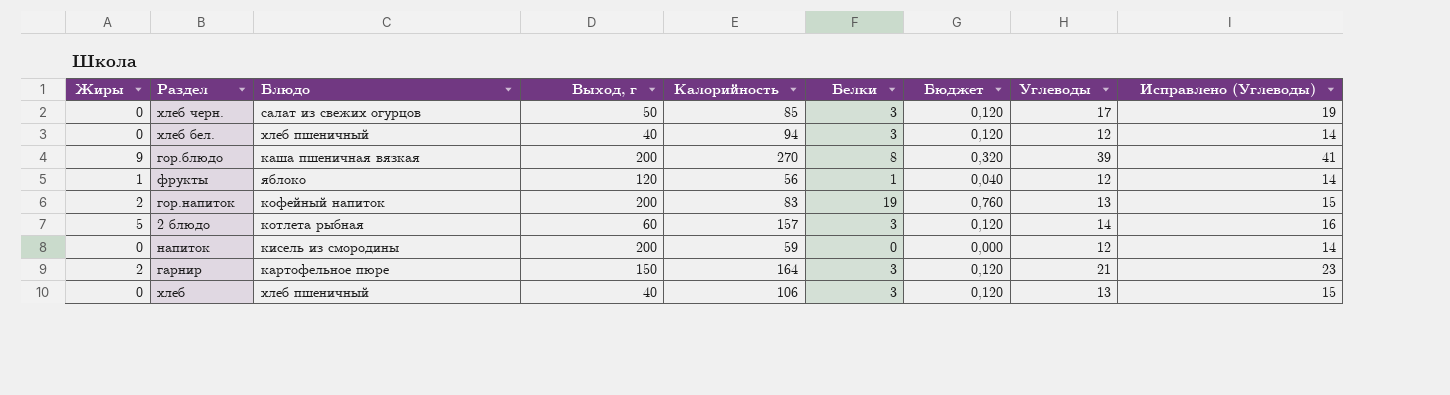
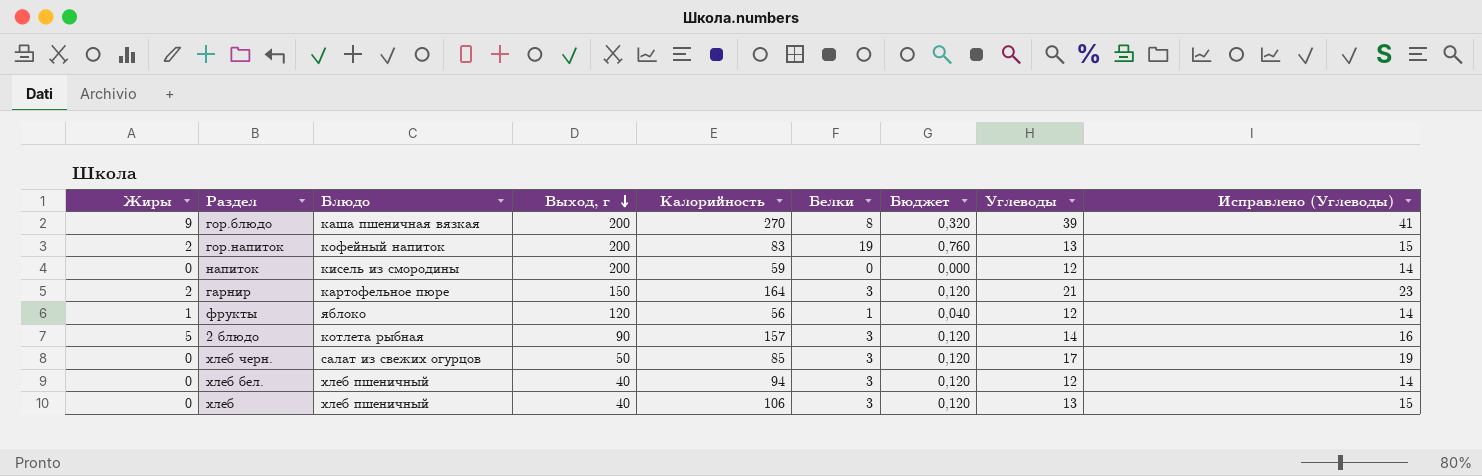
row order: none -> Выход, г descending
2 блюдо | Выход, г: 60 -> 90

